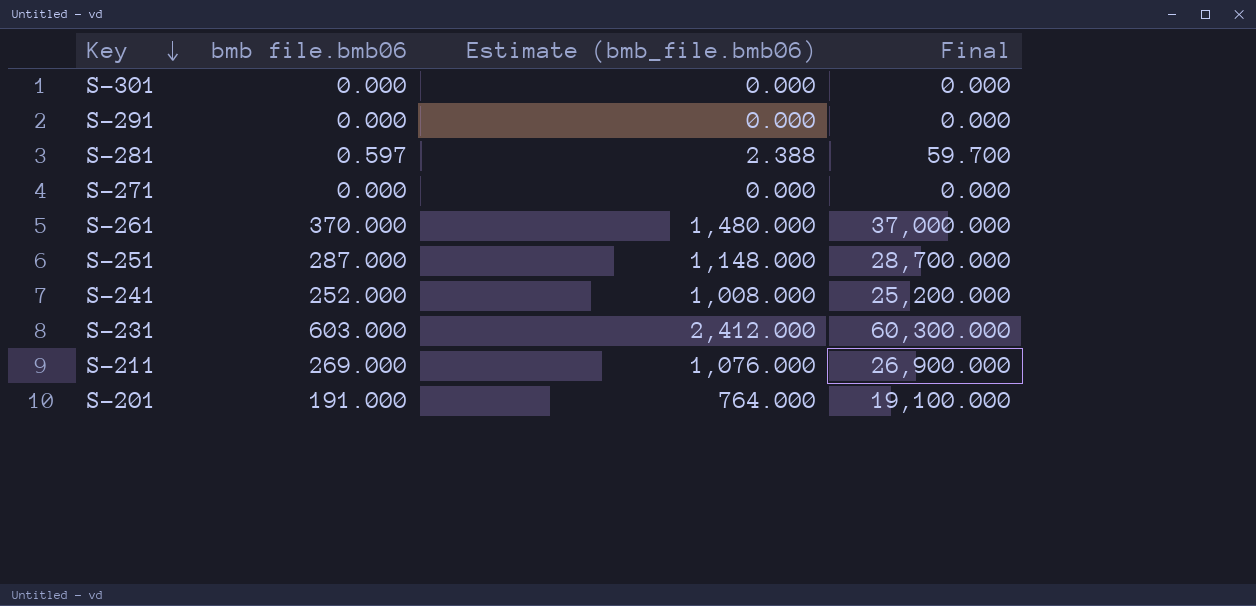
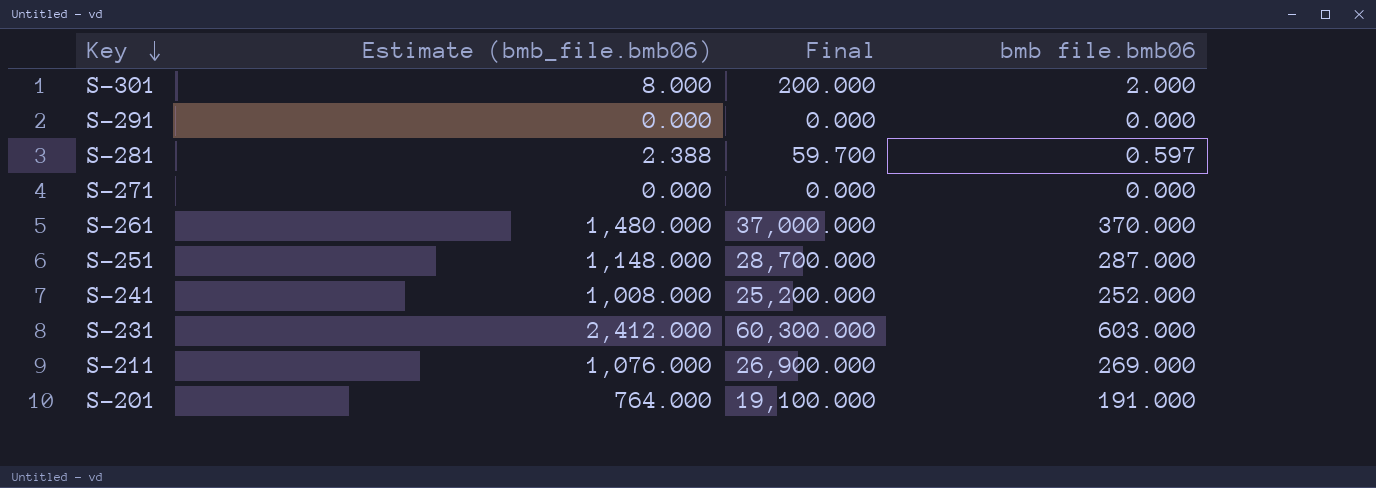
column bmb file.bmb06 | position: 2 -> 4
S-301 | Estimate (bmb_file.bmb06): 0.000 -> 8.000
S-301 | Final: 0.000 -> 200.000
S-301 | bmb file.bmb06: 0.000 -> 2.000

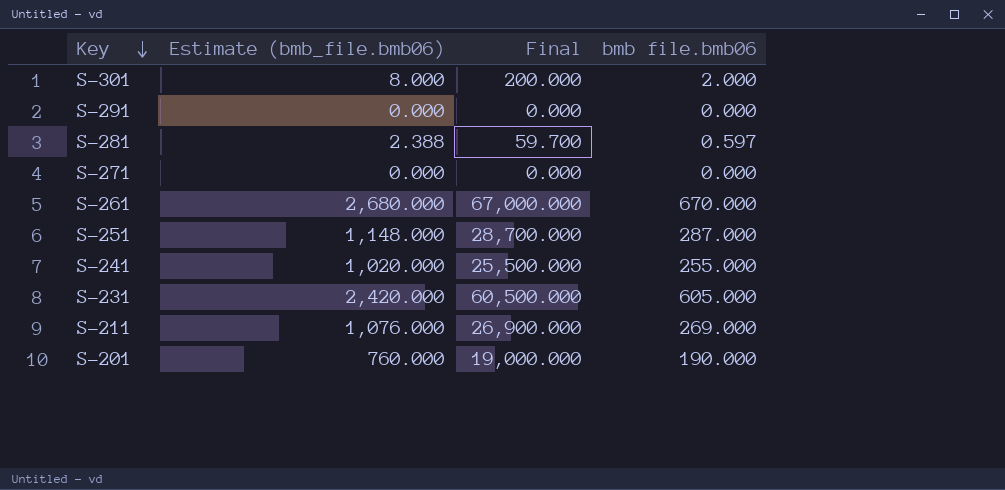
S-261 | Estimate (bmb_file.bmb06): 1,480.000 -> 2,680.000
S-261 | Final: 37,000.000 -> 67,000.000
S-261 | bmb file.bmb06: 370.000 -> 670.000
S-241 | Estimate (bmb_file.bmb06): 1,008.000 -> 1,020.000
S-241 | Final: 25,200.000 -> 25,500.000
S-241 | bmb file.bmb06: 252.000 -> 255.000
S-231 | Estimate (bmb_file.bmb06): 2,412.000 -> 2,420.000
S-231 | Final: 60,300.000 -> 60,500.000
S-231 | bmb file.bmb06: 603.000 -> 605.000
S-201 | Estimate (bmb_file.bmb06): 764.000 -> 760.000
S-201 | Final: 19,100.000 -> 19,000.000
S-201 | bmb file.bmb06: 191.000 -> 190.000

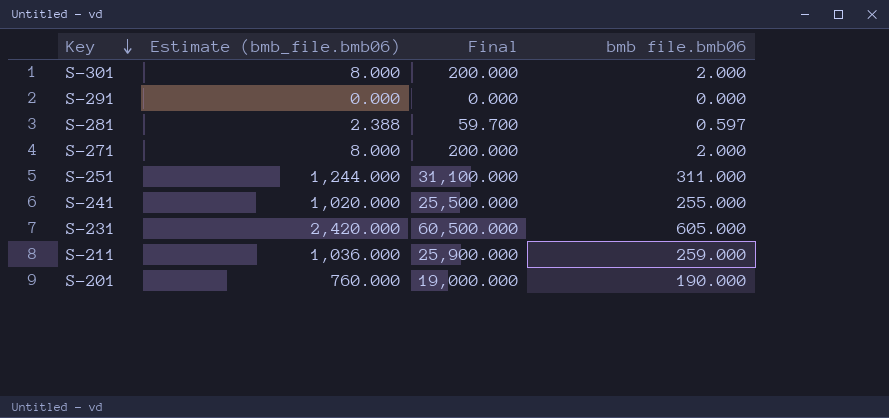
row S-261: 2,680.000 | 67,000.000 | 670.000 -> none
S-271 | Estimate (bmb_file.bmb06): 0.000 -> 8.000
S-271 | Final: 0.000 -> 200.000
S-271 | bmb file.bmb06: 0.000 -> 2.000
S-251 | Estimate (bmb_file.bmb06): 1,148.000 -> 1,244.000
S-251 | Final: 28,700.000 -> 31,100.000
S-251 | bmb file.bmb06: 287.000 -> 311.000
S-211 | Estimate (bmb_file.bmb06): 1,076.000 -> 1,036.000
S-211 | Final: 26,900.000 -> 25,900.000
S-211 | bmb file.bmb06: 269.000 -> 259.000

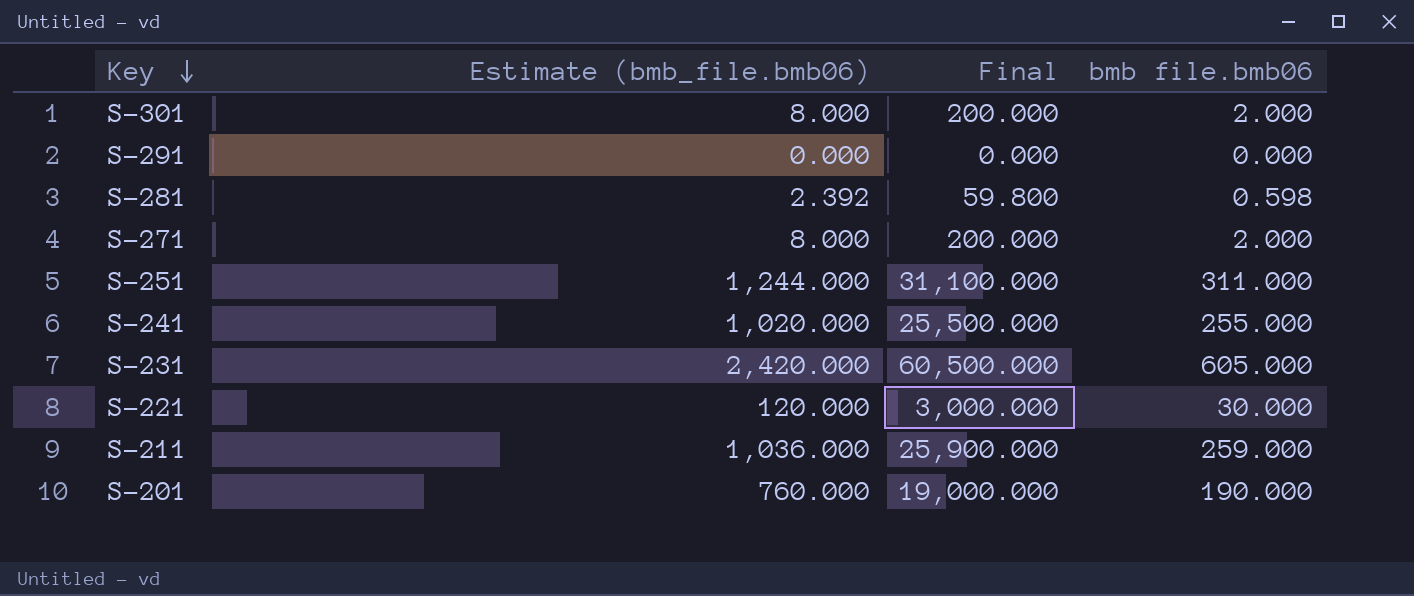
S-281 | Estimate (bmb_file.bmb06): 2.388 -> 2.392
S-281 | Final: 59.700 -> 59.800
S-281 | bmb file.bmb06: 0.597 -> 0.598
row S-221: none -> 120.000 | 3,000.000 | 30.000

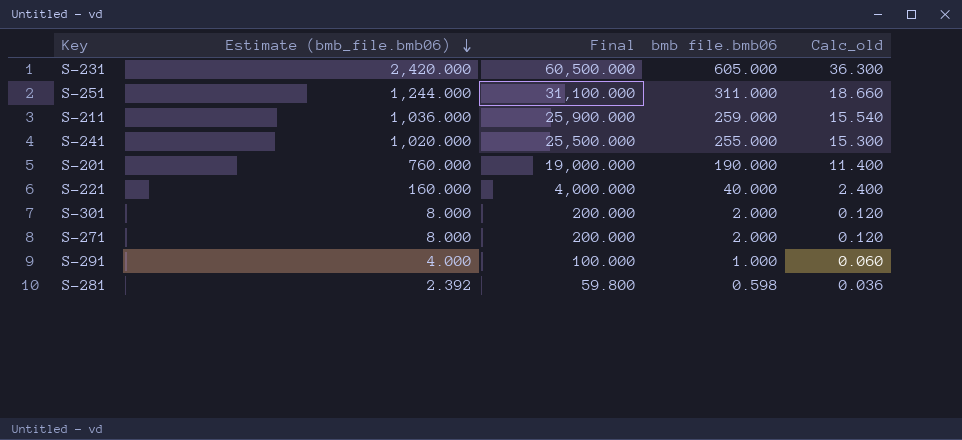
row order: Key descending -> Estimate (bmb_file.bmb06) descending
column Calc_old | formula: none -> [bmb file.bmb06] * 0.06
S-221 | Estimate (bmb_file.bmb06): 120.000 -> 160.000
S-221 | Final: 3,000.000 -> 4,000.000
S-221 | bmb file.bmb06: 30.000 -> 40.000
S-291 | Estimate (bmb_file.bmb06): 0.000 -> 4.000
S-291 | Final: 0.000 -> 100.000
S-291 | bmb file.bmb06: 0.000 -> 1.000

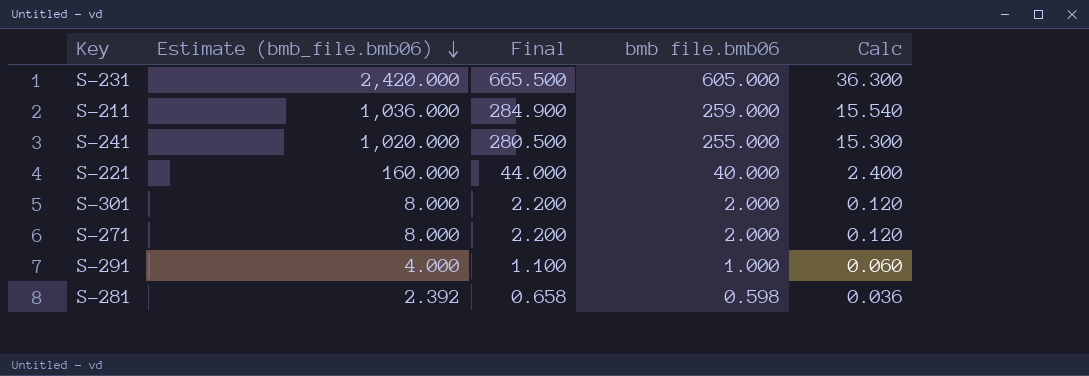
column Final | formula: [bmb file.bmb06] * 100 -> [bmb file.bmb06] * 1.1
column name: Calc_old -> Calc
row S-251: 1,244.000 | 31,100.000 | 311.000 | 18.660 -> none
row S-201: 760.000 | 19,000.000 | 190.000 | 11.400 -> none

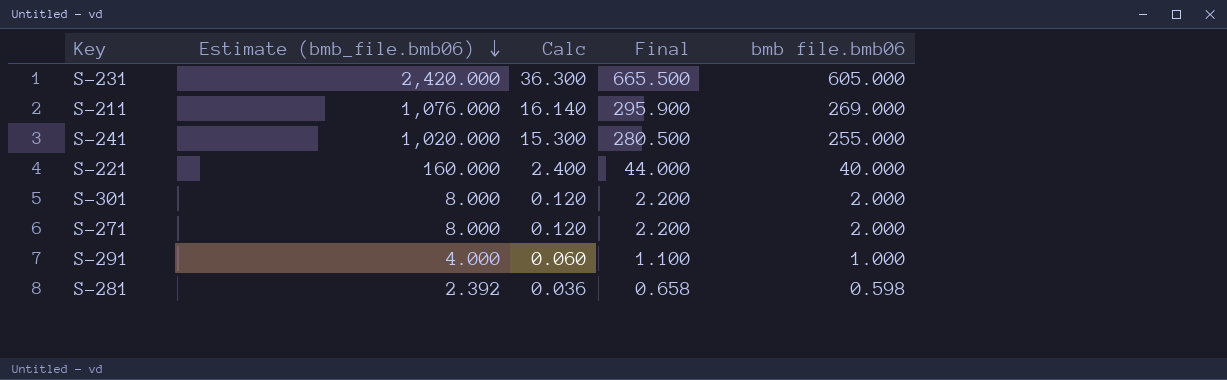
column Calc | position: 5 -> 3
S-211 | Estimate (bmb_file.bmb06): 1,036.000 -> 1,076.000
S-211 | Calc: 15.540 -> 16.140
S-211 | Final: 284.900 -> 295.900
S-211 | bmb file.bmb06: 259.000 -> 269.000

